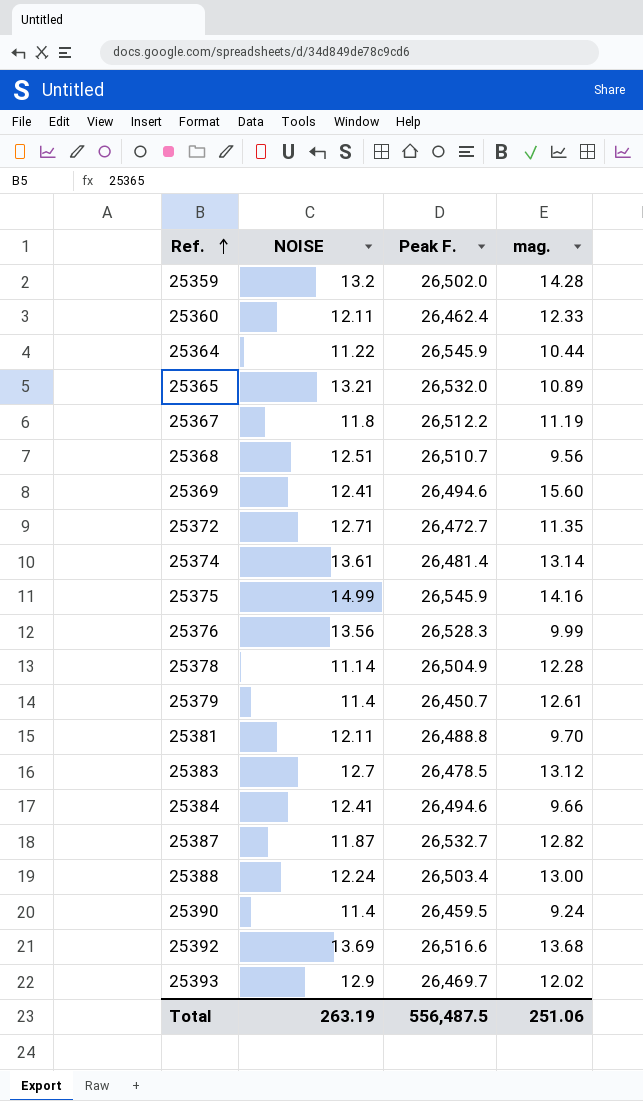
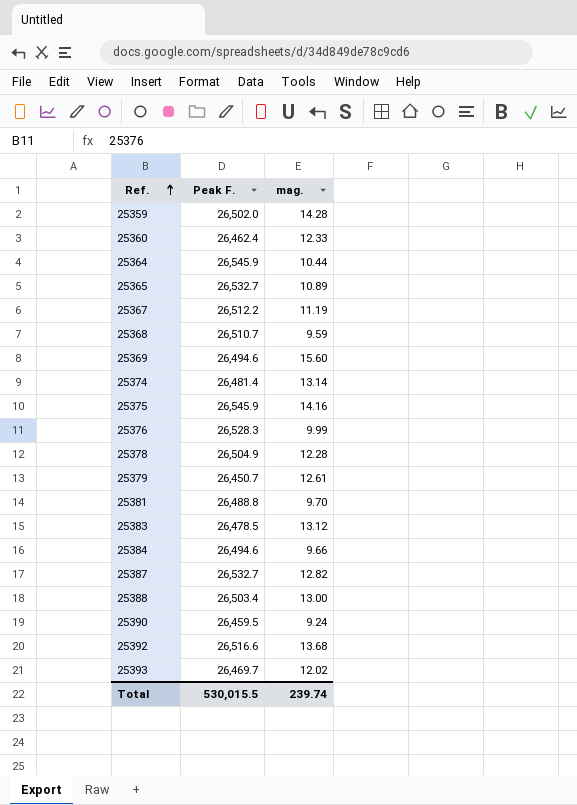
column NOISE | position: 2 -> none
row 25372: 12.71 | 26,472.7 | 11.35 -> none
25365 | Peak F.: 26,532.0 -> 26,532.7
25368 | mag.: 9.56 -> 9.59
Total | Peak F.: 556,487.5 -> 530,015.5
Total | mag.: 251.06 -> 239.74

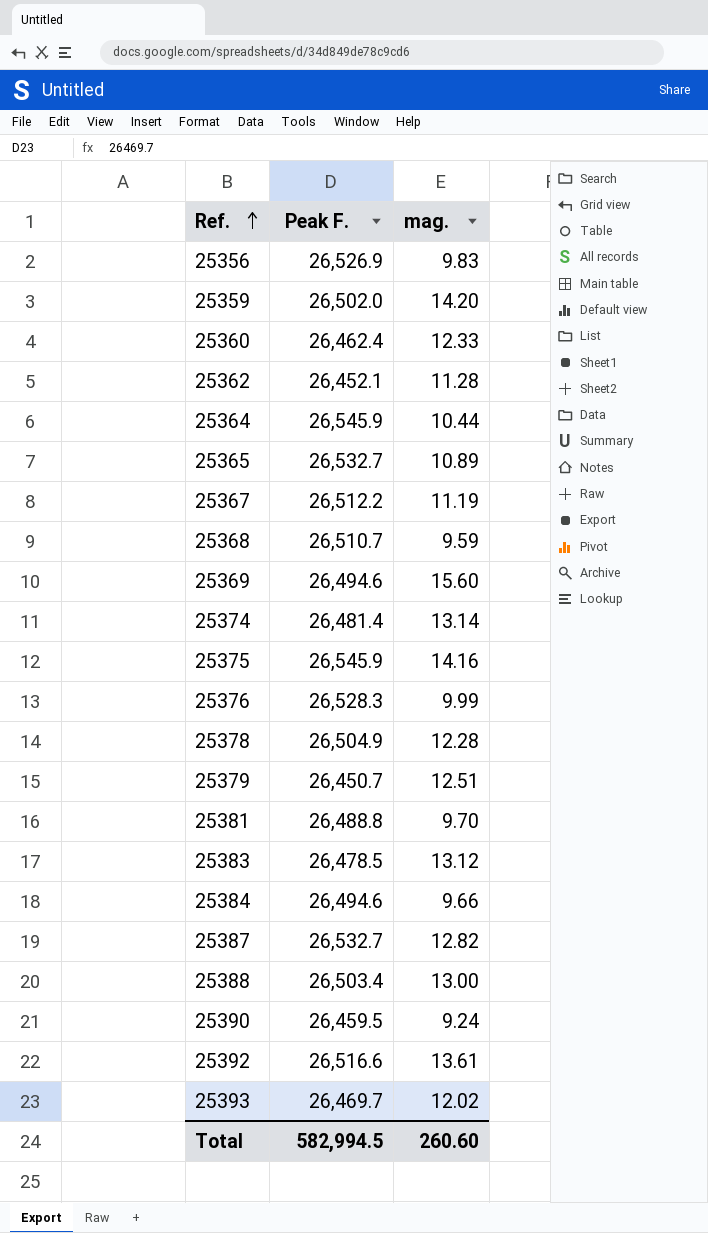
row 25356: none -> 26,526.9 | 9.83
25359 | mag.: 14.28 -> 14.20
row 25362: none -> 26,452.1 | 11.28
25379 | mag.: 12.61 -> 12.51
25392 | mag.: 13.68 -> 13.61
Total | Peak F.: 530,015.5 -> 582,994.5
Total | mag.: 239.74 -> 260.60

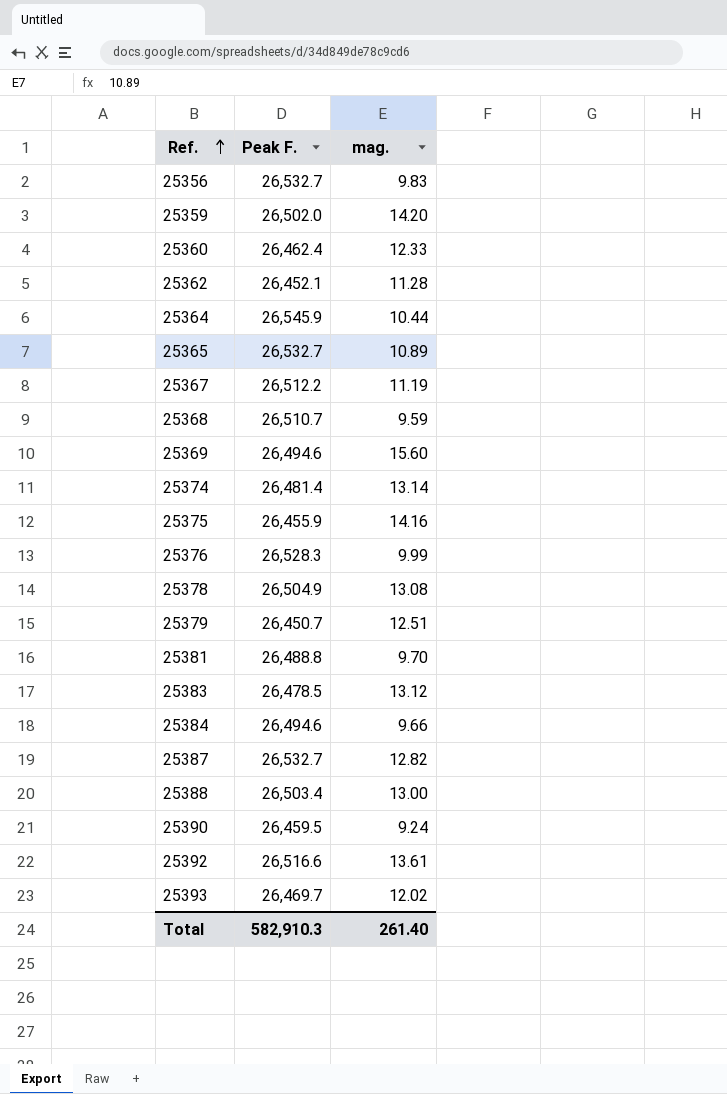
25356 | Peak F.: 26,526.9 -> 26,532.7
25375 | Peak F.: 26,545.9 -> 26,455.9
25378 | mag.: 12.28 -> 13.08
Total | Peak F.: 582,994.5 -> 582,910.3
Total | mag.: 260.60 -> 261.40

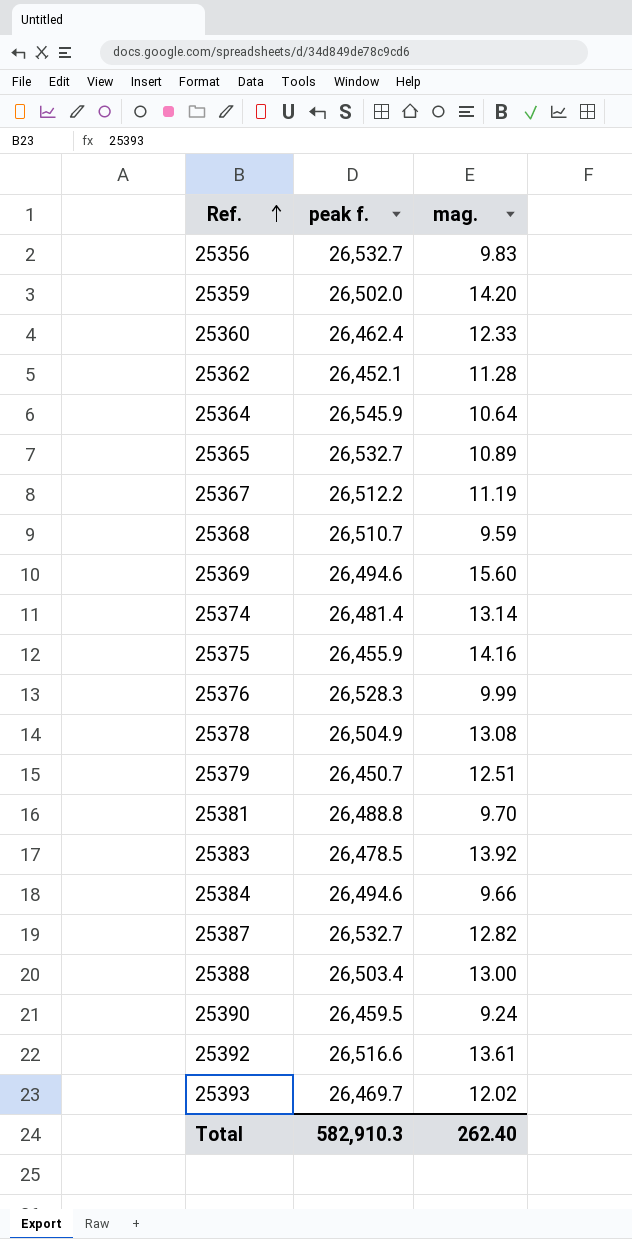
column name: Peak F. -> peak f.
25364 | mag.: 10.44 -> 10.64
25383 | mag.: 13.12 -> 13.92
Total | mag.: 261.40 -> 262.40

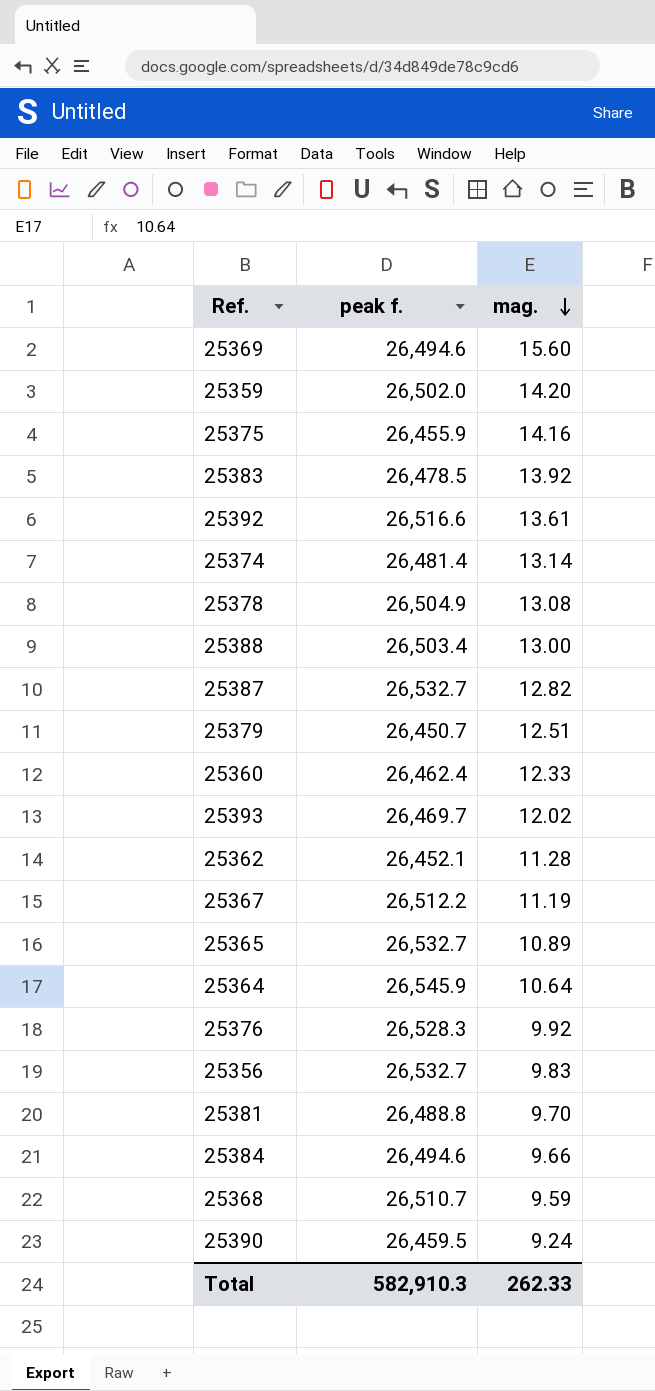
row order: Ref. ascending -> mag. descending
25376 | mag.: 9.99 -> 9.92
Total | mag.: 262.40 -> 262.33

